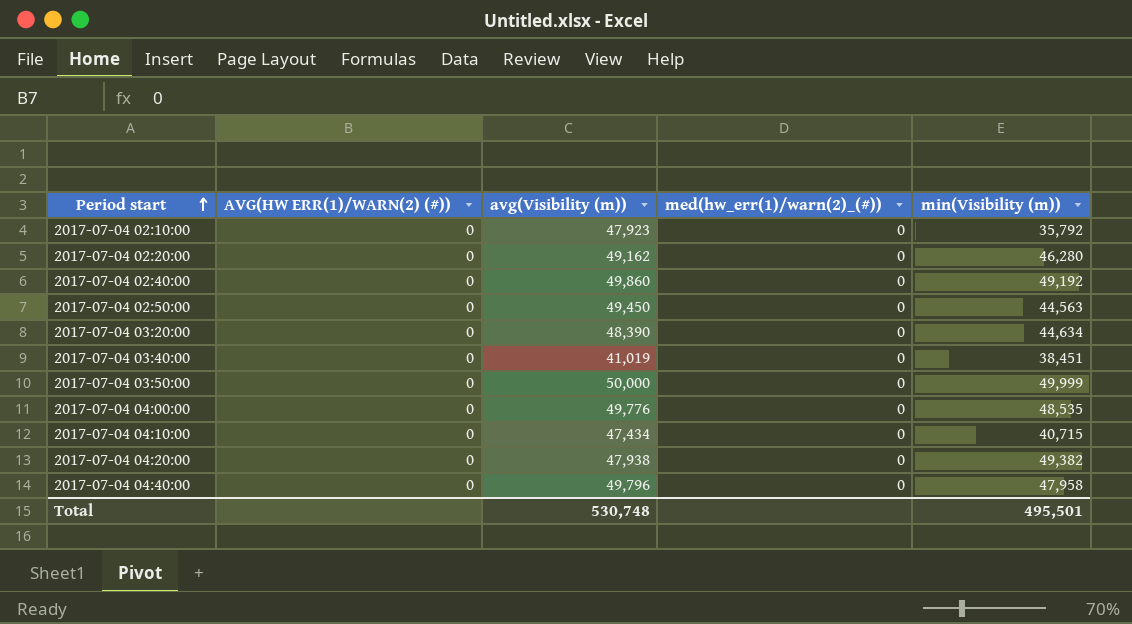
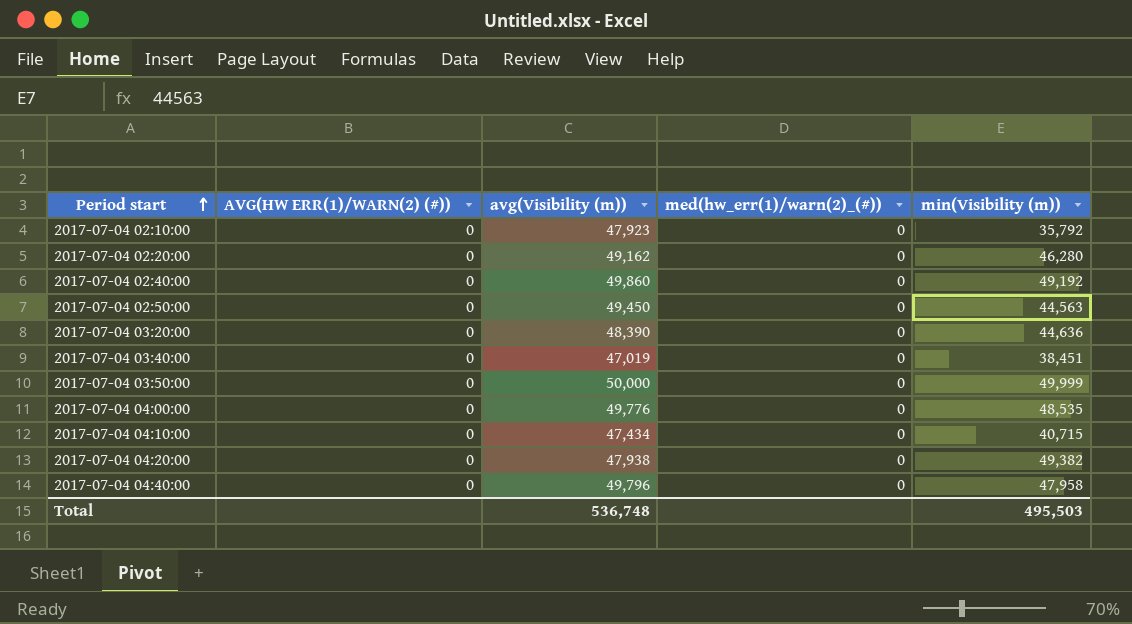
2017-07-04 03:20:00 | min(Visibility (m)): 44,634 -> 44,636
2017-07-04 03:40:00 | avg(Visibility (m)): 41,019 -> 47,019
Total | avg(Visibility (m)): 530,748 -> 536,748
Total | min(Visibility (m)): 495,501 -> 495,503

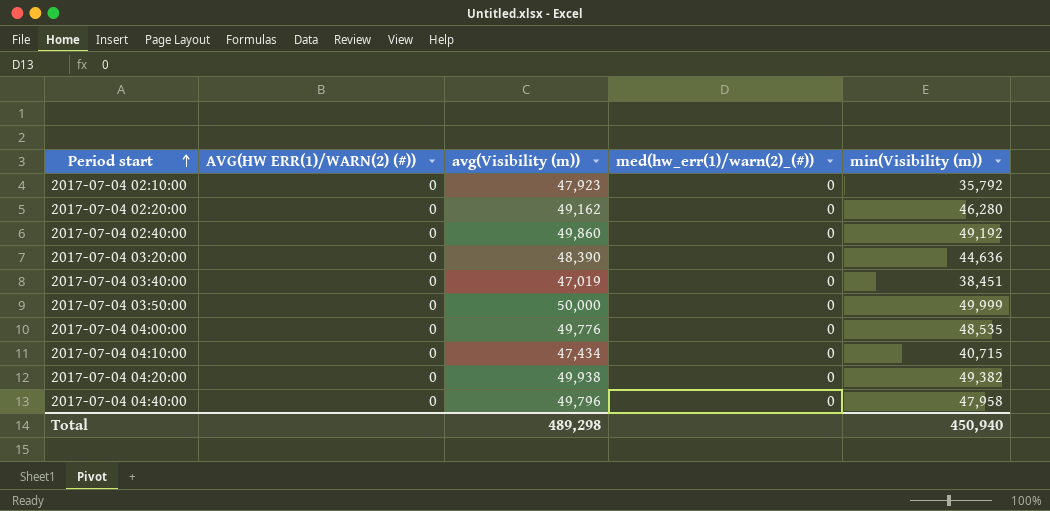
row 2017-07-04 02:50:00: 0 | 49,450 | 0 | 44,563 -> none
2017-07-04 04:20:00 | avg(Visibility (m)): 47,938 -> 49,938
Total | avg(Visibility (m)): 536,748 -> 489,298
Total | min(Visibility (m)): 495,503 -> 450,940

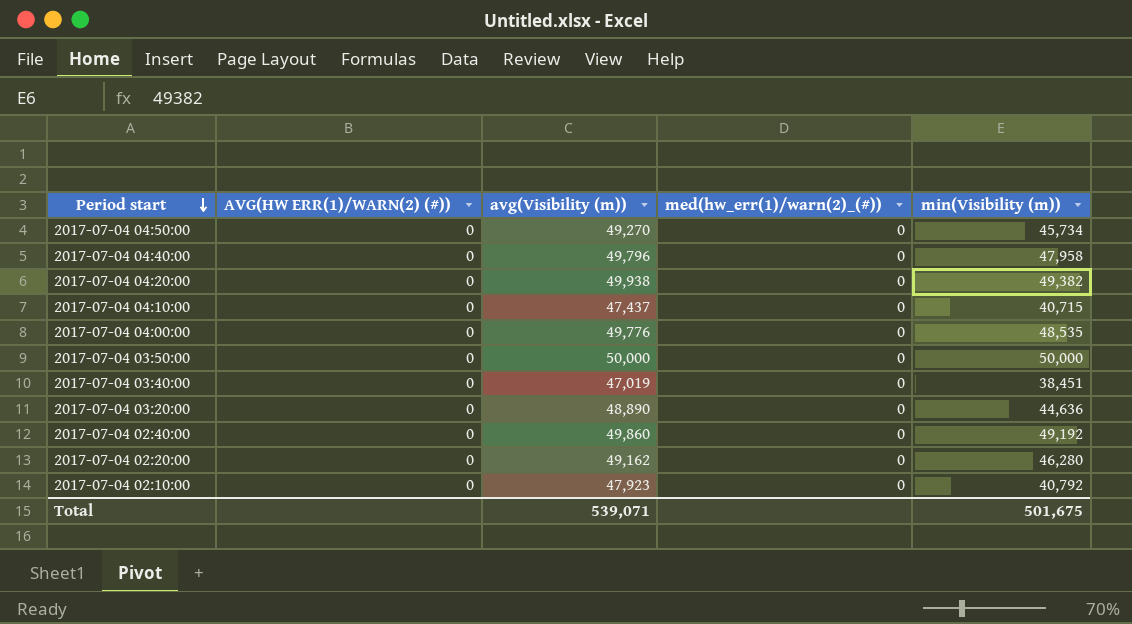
row order: Period start ascending -> Period start descending
row 2017-07-04 04:50:00: none -> 0 | 49,270 | 0 | 45,734
2017-07-04 04:10:00 | avg(Visibility (m)): 47,434 -> 47,437
2017-07-04 03:50:00 | min(Visibility (m)): 49,999 -> 50,000
2017-07-04 03:20:00 | avg(Visibility (m)): 48,390 -> 48,890
2017-07-04 02:10:00 | min(Visibility (m)): 35,792 -> 40,792
Total | avg(Visibility (m)): 489,298 -> 539,071
Total | min(Visibility (m)): 450,940 -> 501,675

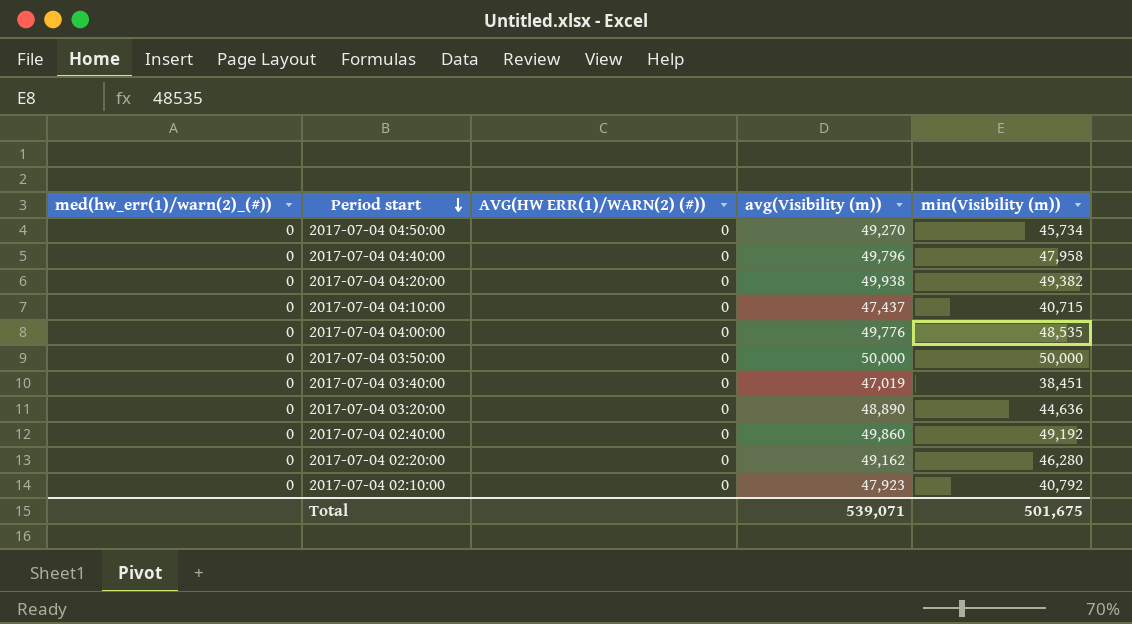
column med(hw_err(1)/warn(2)_(#)) | position: 4 -> 1

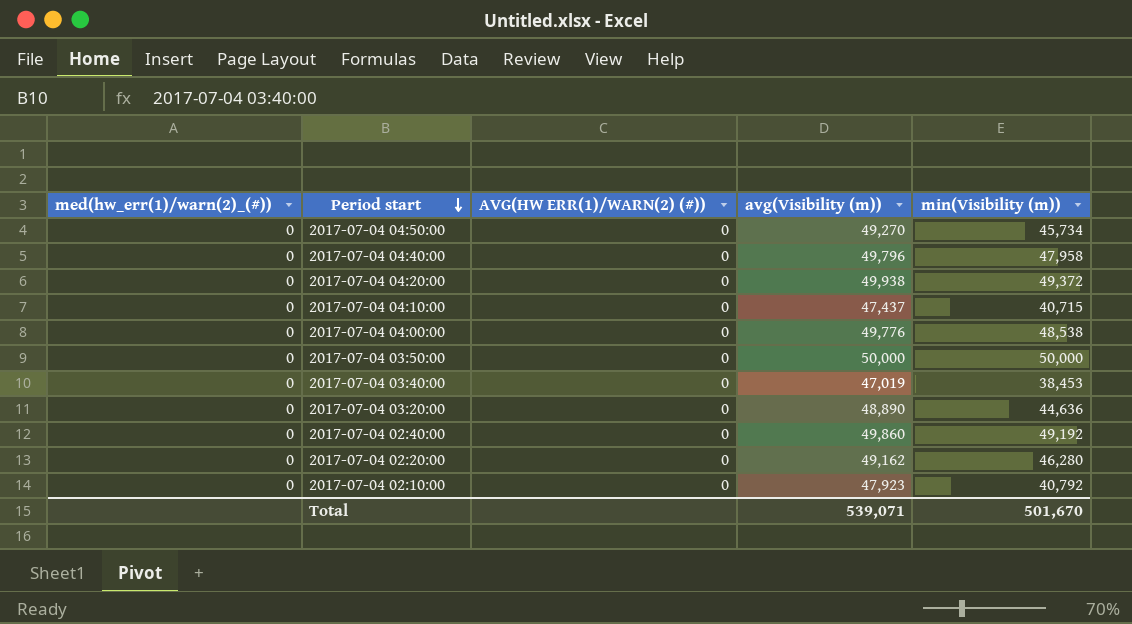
2017-07-04 04:20:00 | min(Visibility (m)): 49,382 -> 49,372
2017-07-04 04:00:00 | min(Visibility (m)): 48,535 -> 48,538
2017-07-04 03:40:00 | min(Visibility (m)): 38,451 -> 38,453
Total | min(Visibility (m)): 501,675 -> 501,670

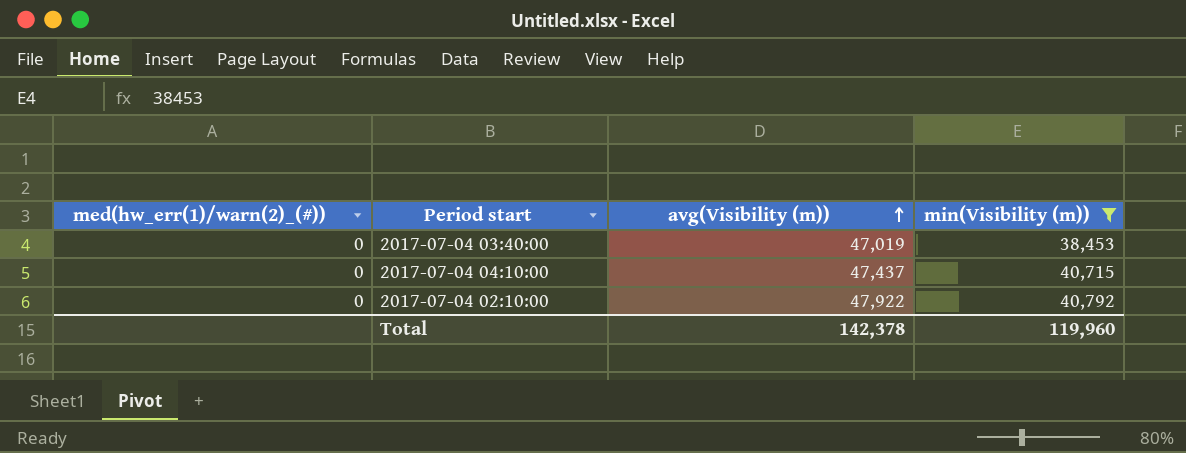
filter: none -> min(Visibility (m)) <= 40,792
row order: Period start descending -> avg(Visibility (m)) ascending
column AVG(HW ERR(1)/WARN(2) (#)) | position: 3 -> none
2017-07-04 02:10:00 | avg(Visibility (m)): 47,923 -> 47,922
Total | avg(Visibility (m)): 539,071 -> 142,378
Total | min(Visibility (m)): 501,670 -> 119,960

